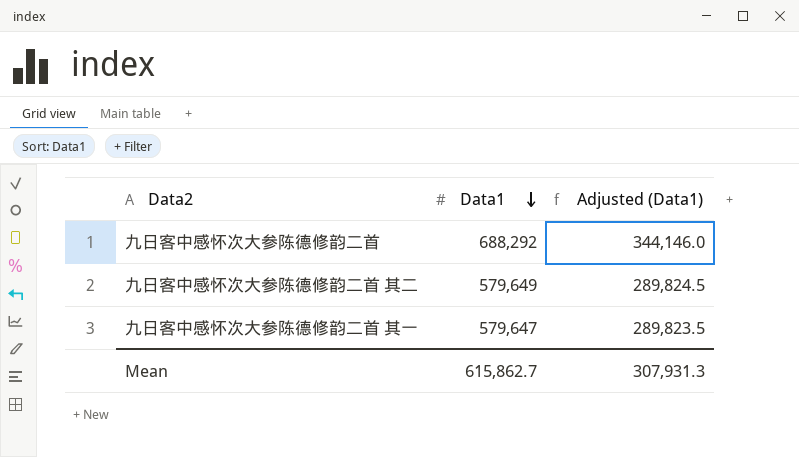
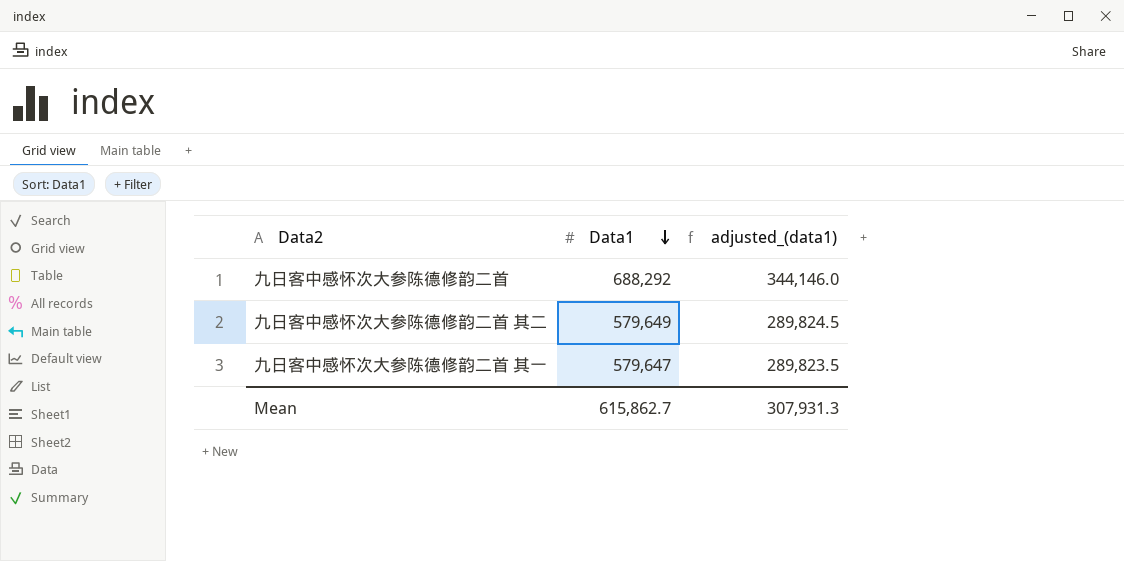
column name: Adjusted (Data1) -> adjusted_(data1)

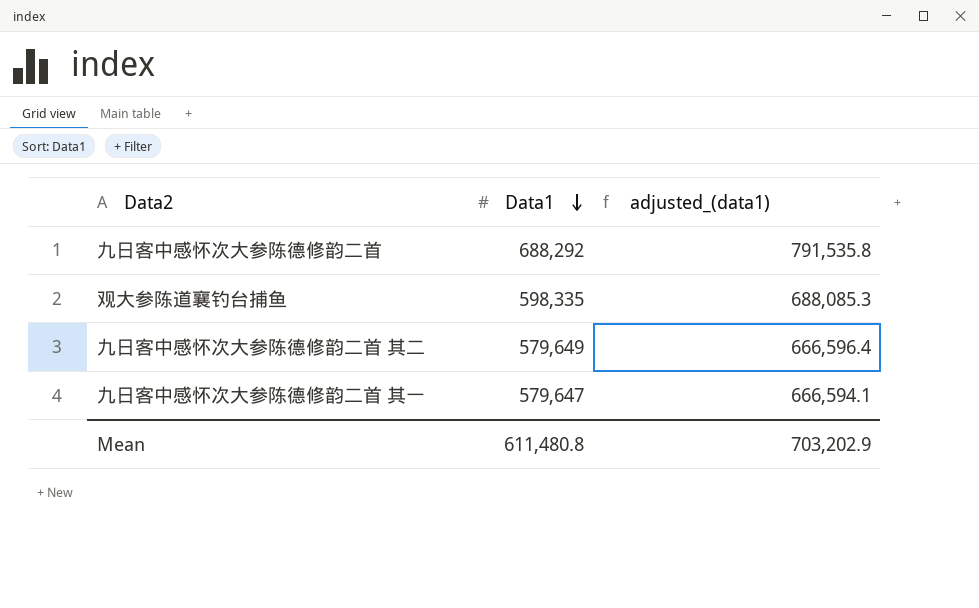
column adjusted_(data1) | formula: [Data1] * 0.5 -> [Data1] * 1.15
row 观大参陈道襄钓台捕鱼: none -> 598,335 | 688,085.3
Mean | Data1: 615,862.7 -> 611,480.8
Mean | adjusted_(data1): 307,931.3 -> 703,202.9

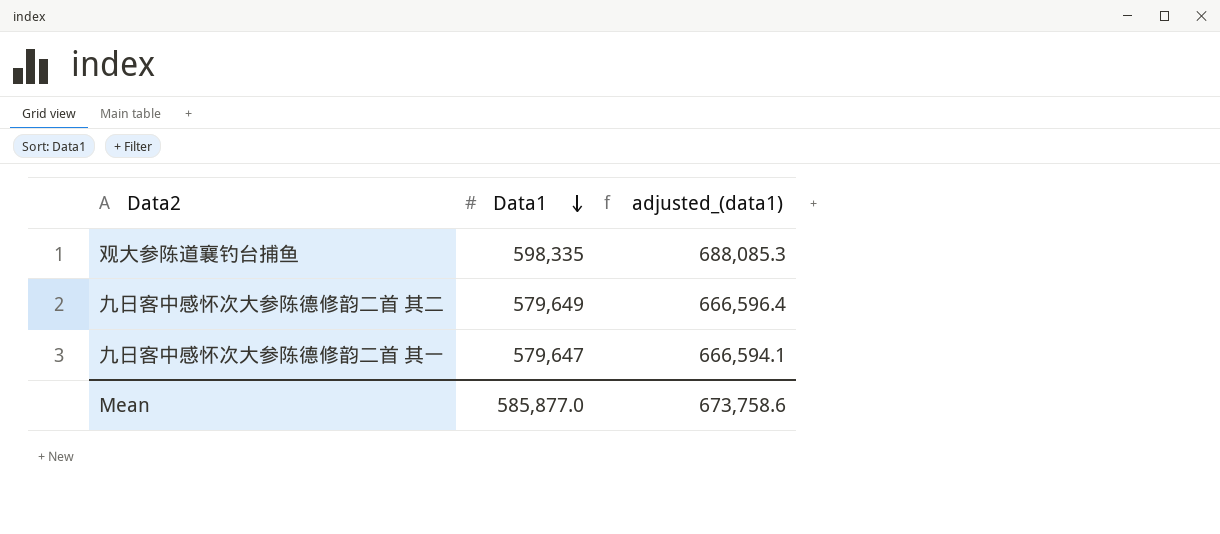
row 九日客中感怀次大参陈德修韵二首: 688,292 | 791,535.8 -> none
Mean | Data1: 611,480.8 -> 585,877.0
Mean | adjusted_(data1): 703,202.9 -> 673,758.6

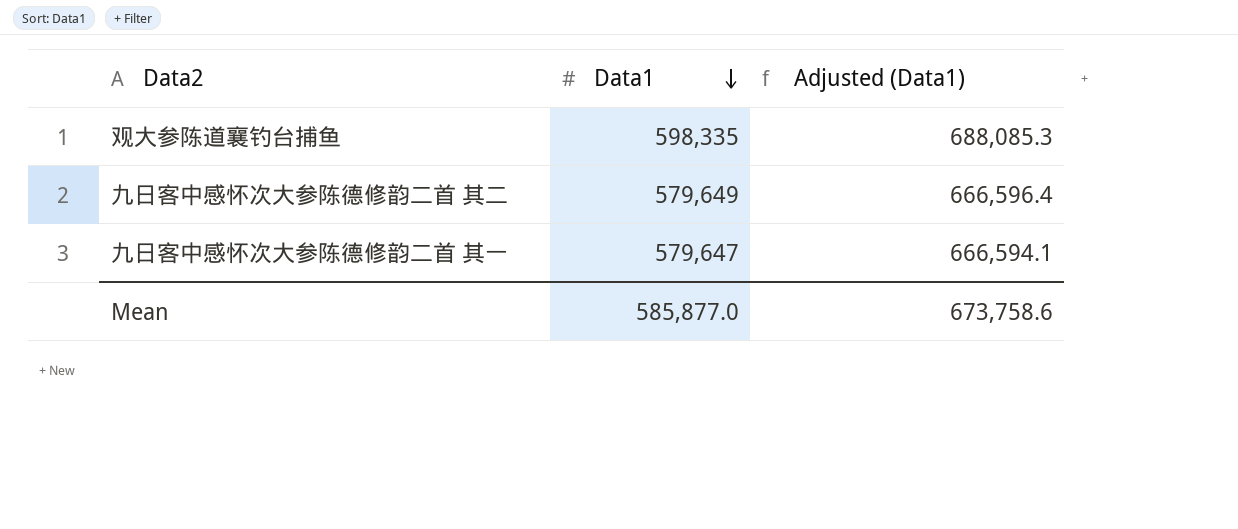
column name: adjusted_(data1) -> Adjusted (Data1)

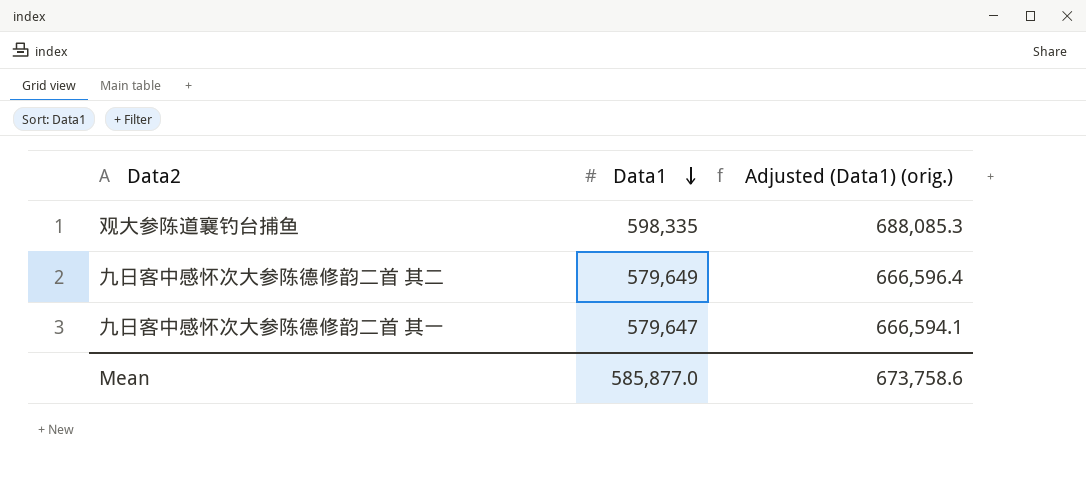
column name: Adjusted (Data1) -> Adjusted (Data1) (orig.)

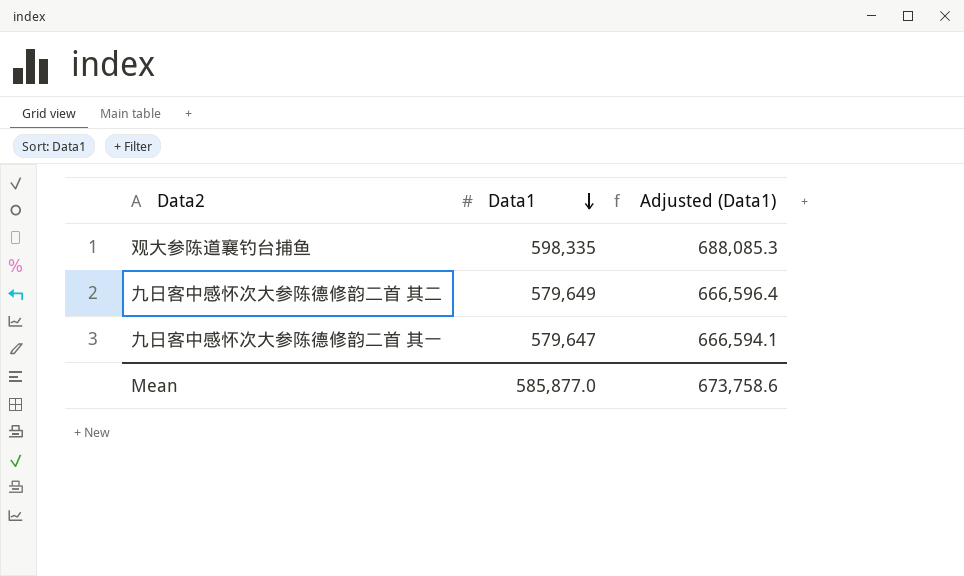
column name: Adjusted (Data1) (orig.) -> Adjusted (Data1)

